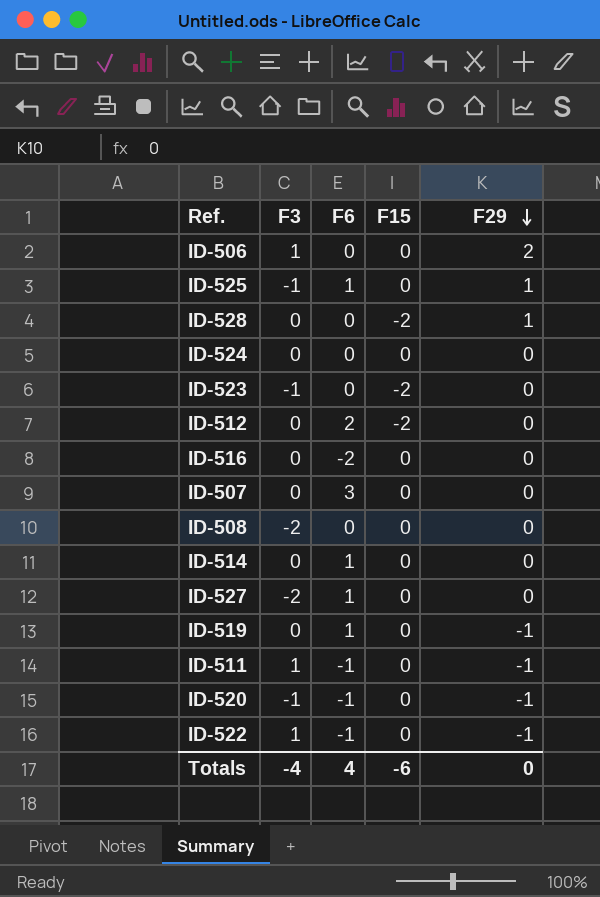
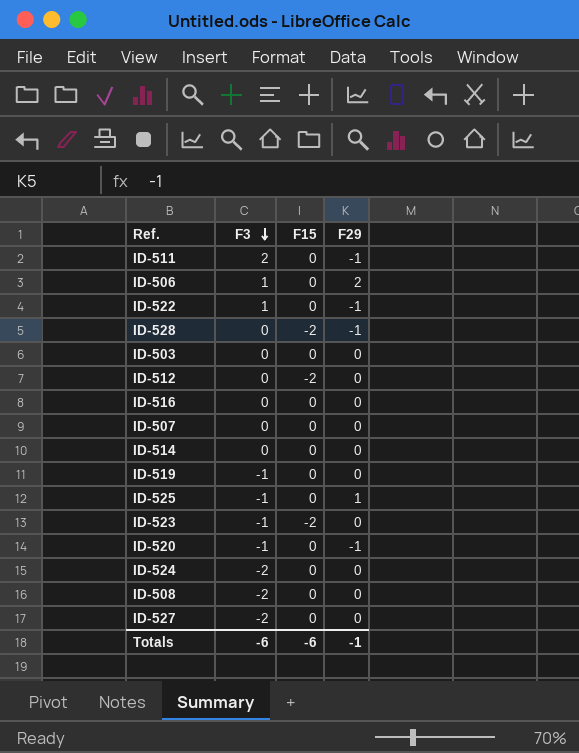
row order: F29 descending -> F3 descending
column F6 | position: 3 -> none
ID-511 | F3: 1 -> 2
ID-528 | F29: 1 -> -1
row ID-503: none -> 0 | 0 | 0
ID-519 | F3: 0 -> -1
ID-519 | F29: -1 -> 0
ID-524 | F3: 0 -> -2
Totals | F3: -4 -> -6
Totals | F29: 0 -> -1

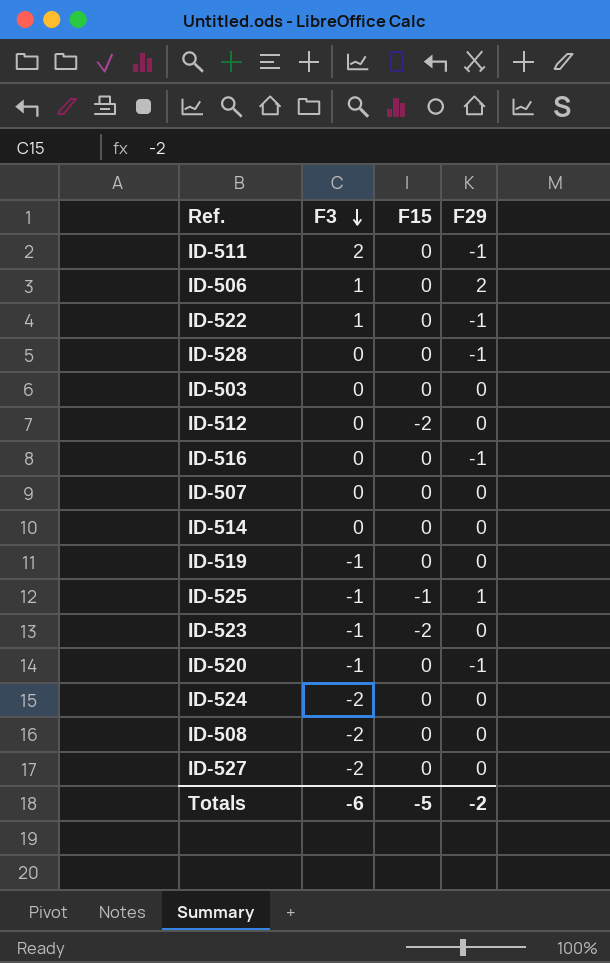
ID-528 | F15: -2 -> 0
ID-516 | F29: 0 -> -1
ID-525 | F15: 0 -> -1
Totals | F15: -6 -> -5
Totals | F29: -1 -> -2

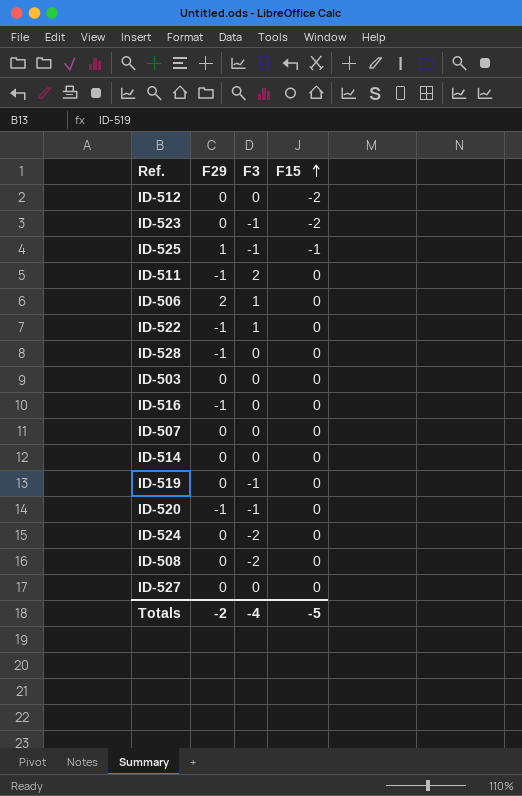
row order: F3 descending -> F15 ascending
column F29 | position: 4 -> 2
ID-527 | F3: -2 -> 0
Totals | F3: -6 -> -4

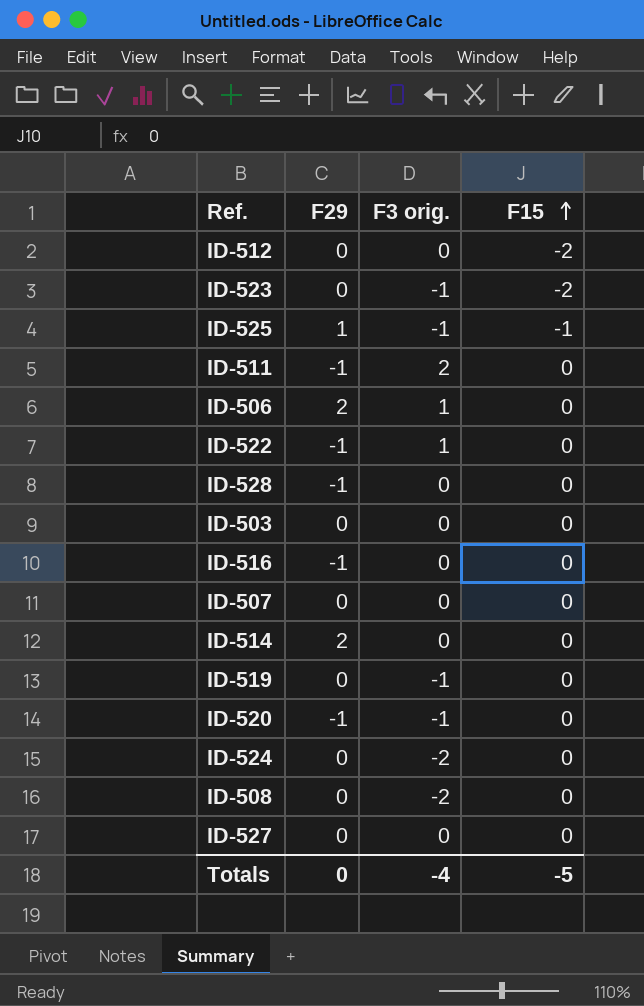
column name: F3 -> F3 orig.
ID-514 | F29: 0 -> 2
Totals | F29: -2 -> 0

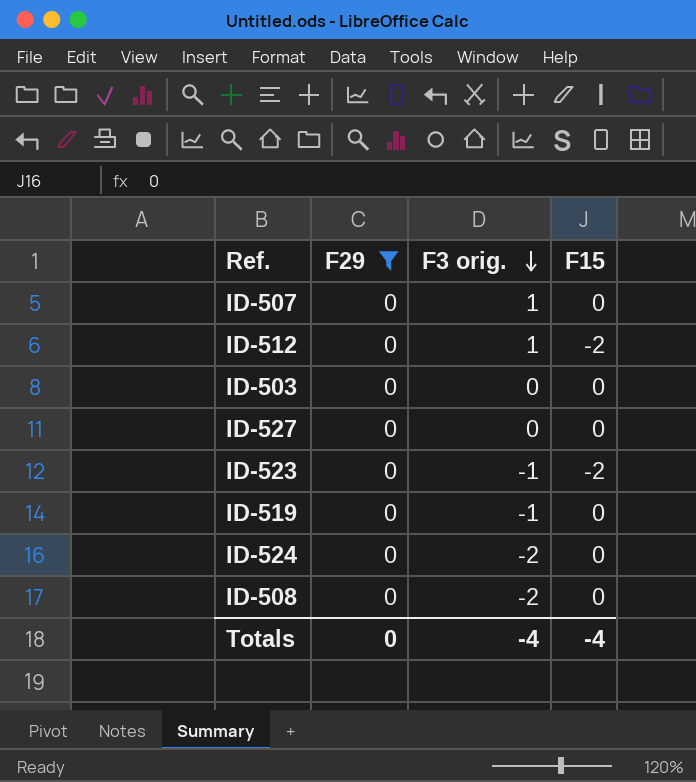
filter: none -> F29 = 0
row order: F15 ascending -> F3 orig. descending
ID-507 | F3 orig.: 0 -> 1
ID-512 | F3 orig.: 0 -> 1
Totals | F15: -5 -> -4

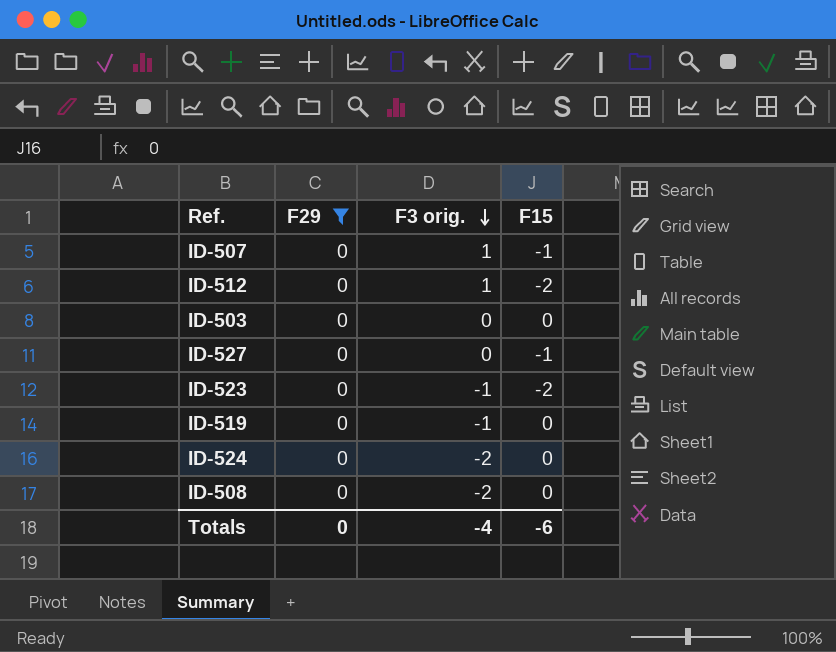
ID-507 | F15: 0 -> -1
ID-527 | F15: 0 -> -1
Totals | F15: -4 -> -6

